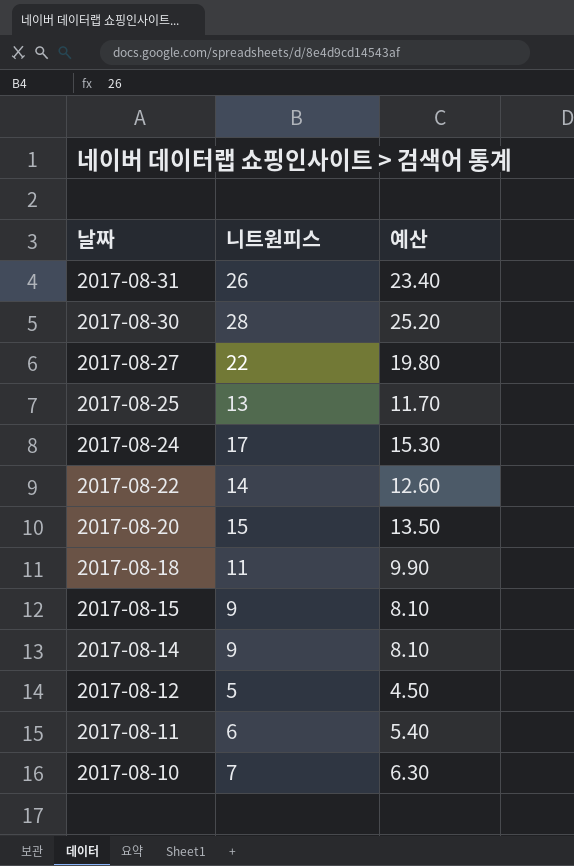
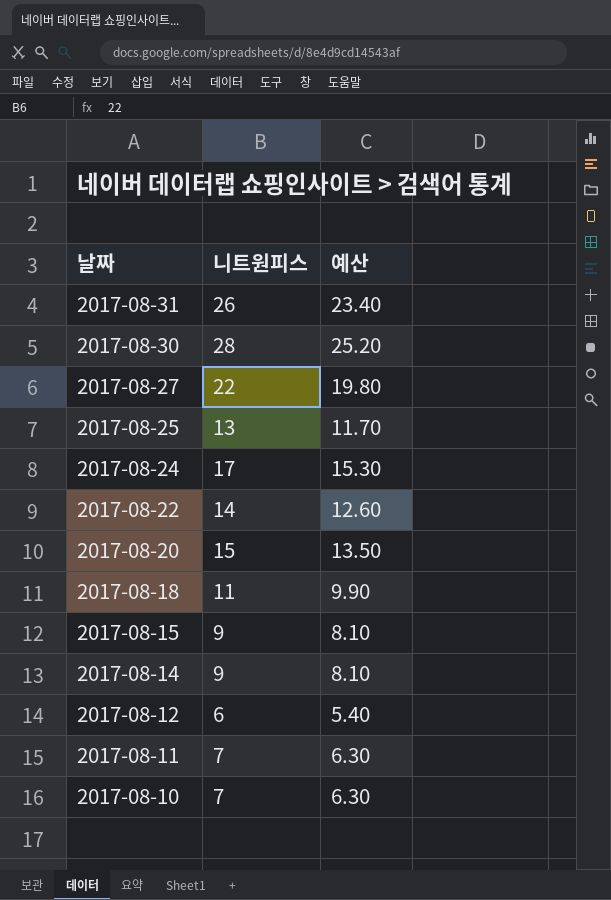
2017-08-12 | 니트원피스: 5 -> 6
2017-08-12 | 예산: 4.50 -> 5.40
2017-08-11 | 니트원피스: 6 -> 7
2017-08-11 | 예산: 5.40 -> 6.30

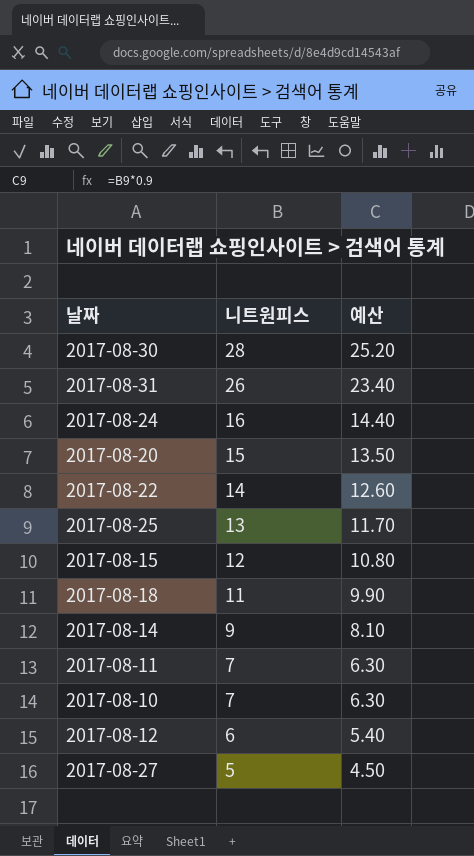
row order: 날짜 descending -> 니트원피스 descending
2017-08-24 | 니트원피스: 17 -> 16
2017-08-24 | 예산: 15.30 -> 14.40
2017-08-15 | 니트원피스: 9 -> 12
2017-08-15 | 예산: 8.10 -> 10.80
2017-08-27 | 니트원피스: 22 -> 5
2017-08-27 | 예산: 19.80 -> 4.50

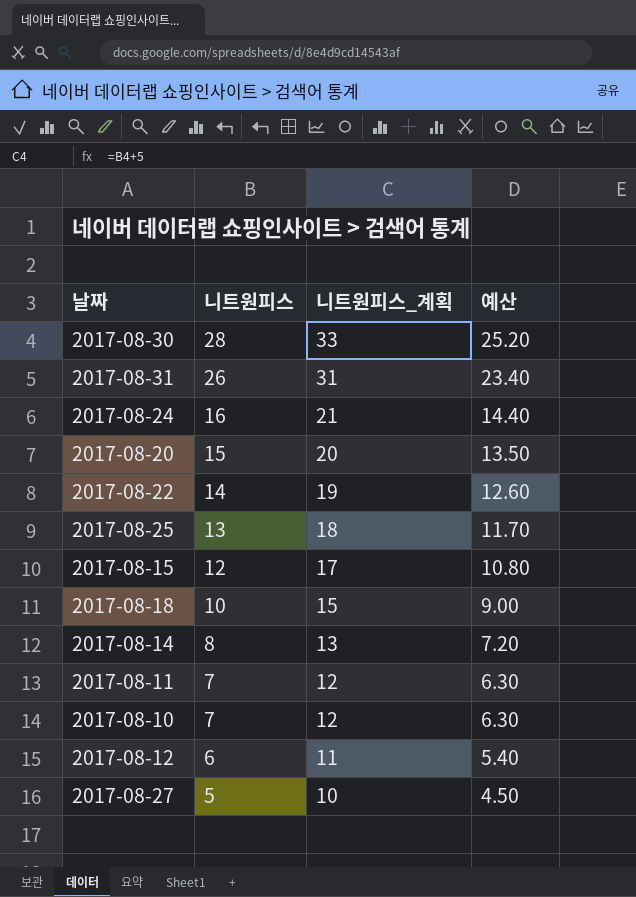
column 니트원피스_계획 | formula: none -> [니트원피스] + 5
2017-08-18 | 니트원피스: 11 -> 10
2017-08-18 | 예산: 9.90 -> 9.00
2017-08-14 | 니트원피스: 9 -> 8
2017-08-14 | 예산: 8.10 -> 7.20

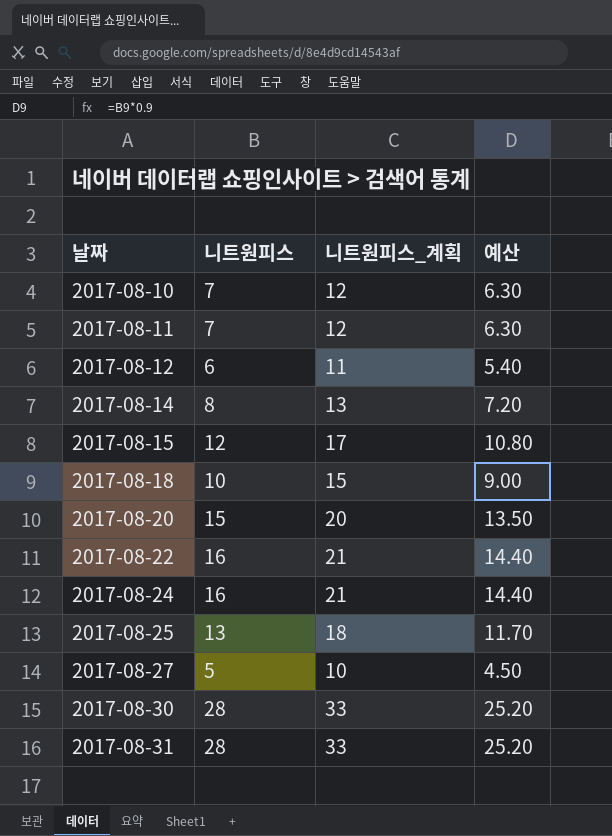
row order: 니트원피스 descending -> 날짜 ascending
2017-08-22 | 니트원피스: 14 -> 16
2017-08-22 | 니트원피스_계획: 19 -> 21
2017-08-22 | 예산: 12.60 -> 14.40
2017-08-31 | 니트원피스: 26 -> 28
2017-08-31 | 니트원피스_계획: 31 -> 33
2017-08-31 | 예산: 23.40 -> 25.20

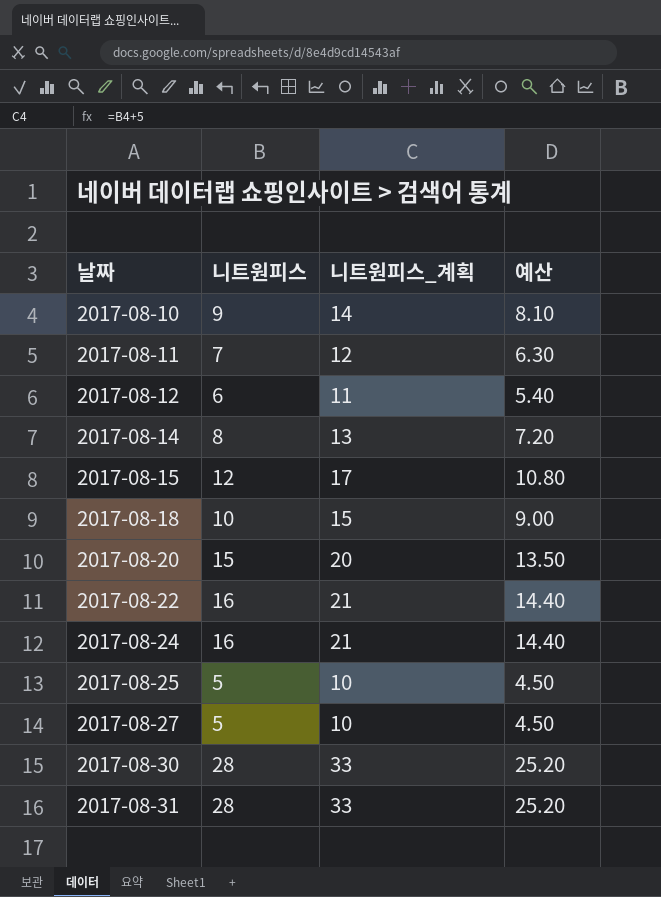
2017-08-10 | 니트원피스: 7 -> 9
2017-08-10 | 니트원피스_계획: 12 -> 14
2017-08-10 | 예산: 6.30 -> 8.10
2017-08-25 | 니트원피스: 13 -> 5
2017-08-25 | 니트원피스_계획: 18 -> 10
2017-08-25 | 예산: 11.70 -> 4.50

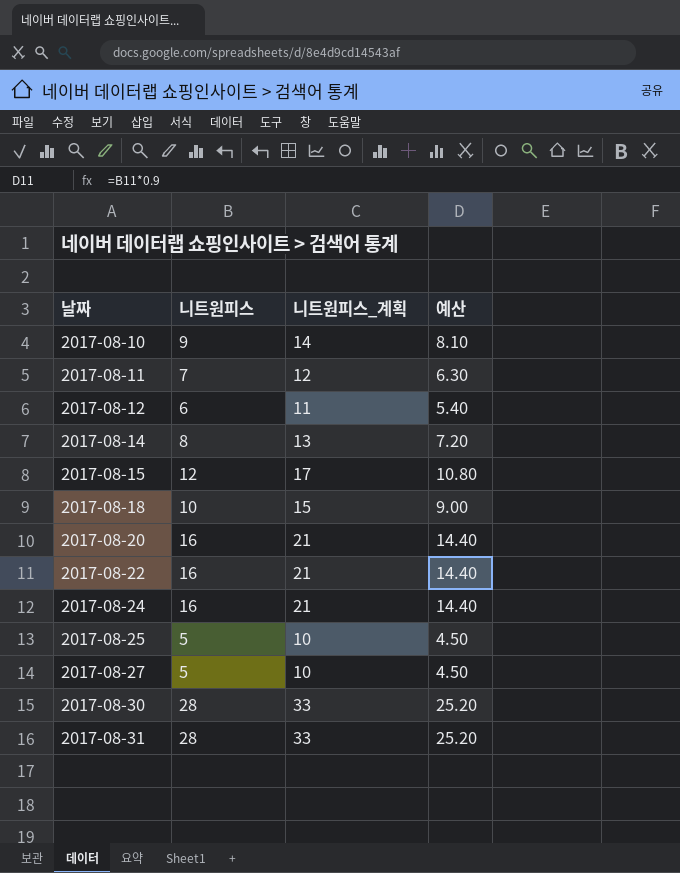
2017-08-20 | 니트원피스: 15 -> 16
2017-08-20 | 니트원피스_계획: 20 -> 21
2017-08-20 | 예산: 13.50 -> 14.40

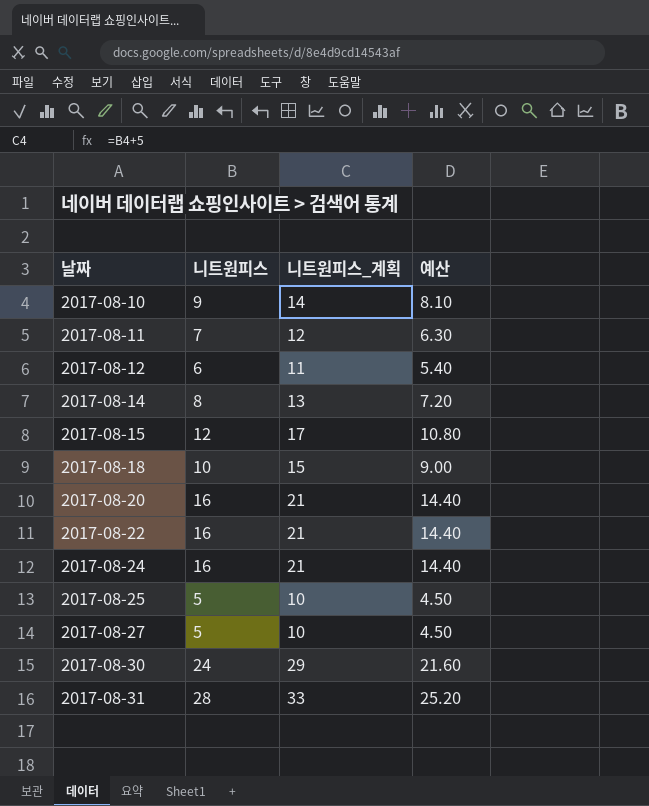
2017-08-30 | 니트원피스: 28 -> 24
2017-08-30 | 니트원피스_계획: 33 -> 29
2017-08-30 | 예산: 25.20 -> 21.60

